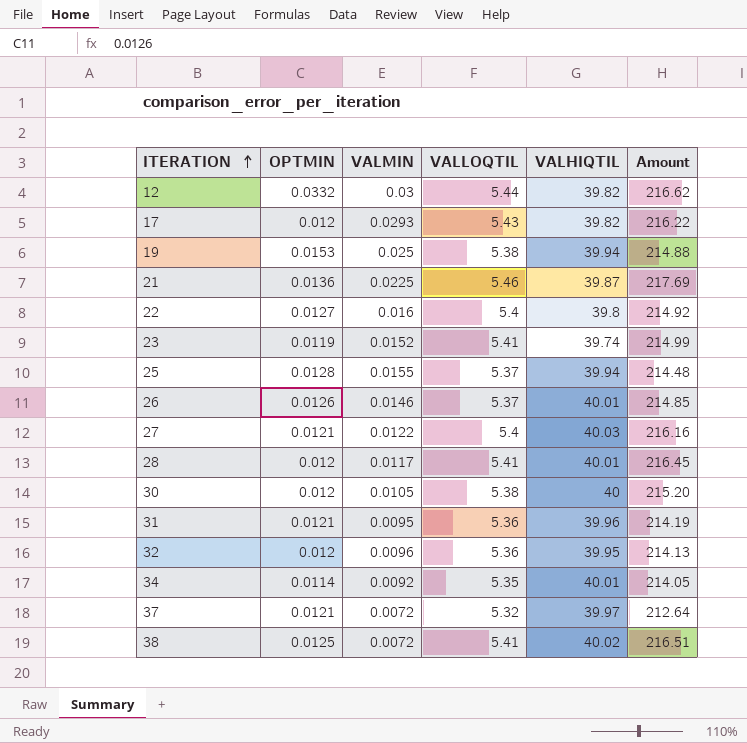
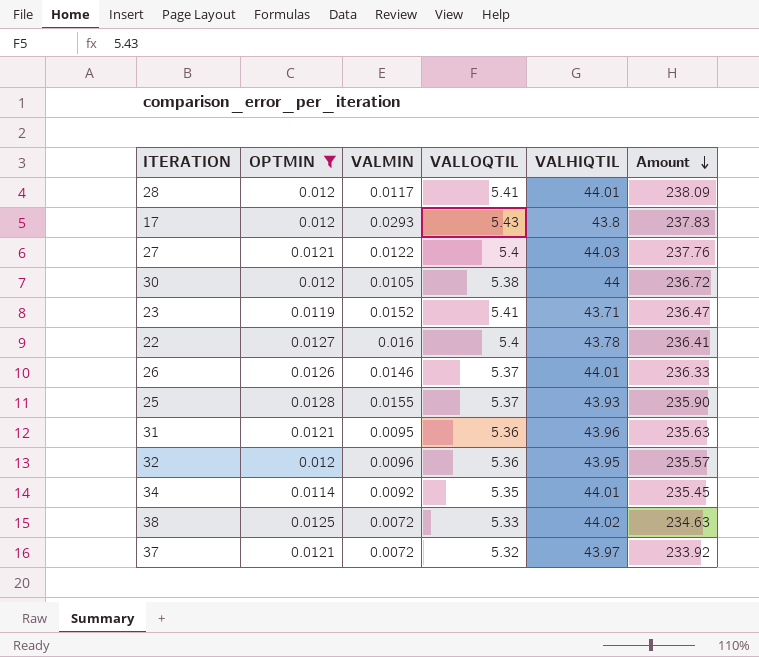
filter: none -> OPTMIN <= 0.0128
row order: ITERATION ascending -> Amount descending
28 | VALHIQTIL: 40.01 -> 44.01
28 | Amount: 216.45 -> 238.09
17 | VALHIQTIL: 39.82 -> 43.8
17 | Amount: 216.22 -> 237.83
27 | VALHIQTIL: 40.03 -> 44.03
27 | Amount: 216.16 -> 237.76
30 | VALHIQTIL: 40 -> 44
30 | Amount: 215.20 -> 236.72
23 | VALHIQTIL: 39.74 -> 43.71
23 | Amount: 214.99 -> 236.47
22 | VALHIQTIL: 39.8 -> 43.78
22 | Amount: 214.92 -> 236.41
26 | VALHIQTIL: 40.01 -> 44.01
26 | Amount: 214.85 -> 236.33
25 | VALHIQTIL: 39.94 -> 43.93
25 | Amount: 214.48 -> 235.90
31 | VALHIQTIL: 39.96 -> 43.96
31 | Amount: 214.19 -> 235.63
32 | VALHIQTIL: 39.95 -> 43.95
32 | Amount: 214.13 -> 235.57
34 | VALHIQTIL: 40.01 -> 44.01
34 | Amount: 214.05 -> 235.45
38 | VALLOQTIL: 5.41 -> 5.33
38 | VALHIQTIL: 40.02 -> 44.02
38 | Amount: 216.51 -> 234.63
37 | VALHIQTIL: 39.97 -> 43.97
37 | Amount: 212.64 -> 233.92

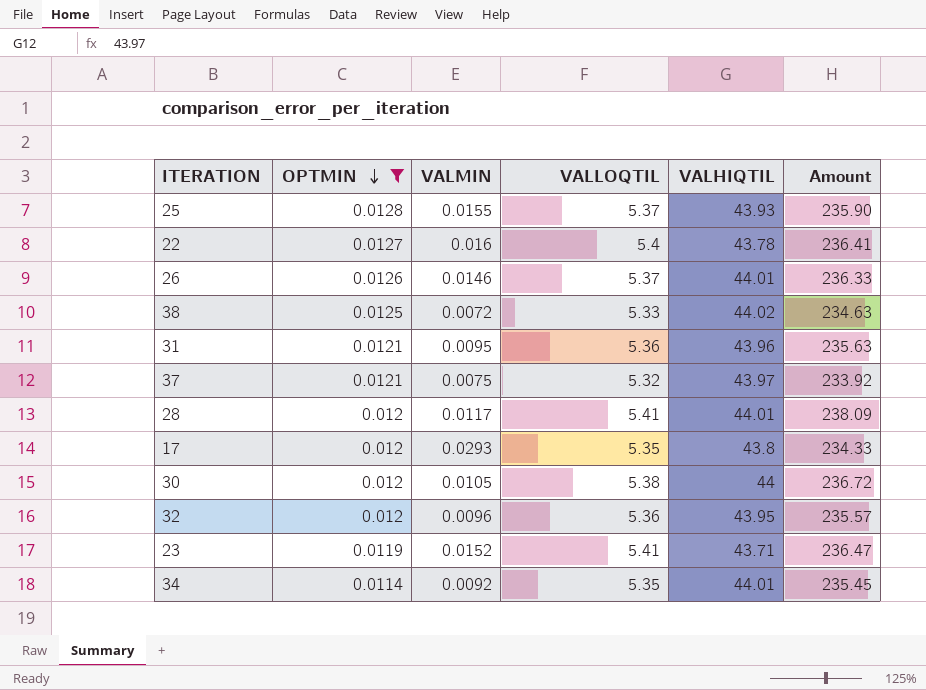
row order: Amount descending -> OPTMIN descending
row 27: 0.0121 | 0.0122 | 5.4 | 44.03 | 237.76 -> none
37 | VALMIN: 0.0072 -> 0.0075
17 | VALLOQTIL: 5.43 -> 5.35
17 | Amount: 237.83 -> 234.33

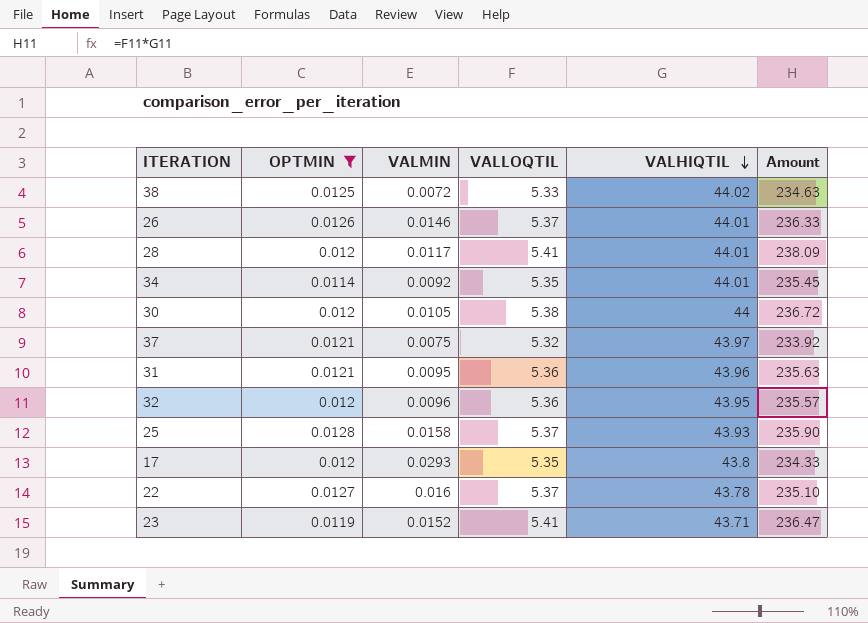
row order: OPTMIN descending -> VALHIQTIL descending
25 | VALMIN: 0.0155 -> 0.0158
22 | VALLOQTIL: 5.4 -> 5.37
22 | Amount: 236.41 -> 235.10

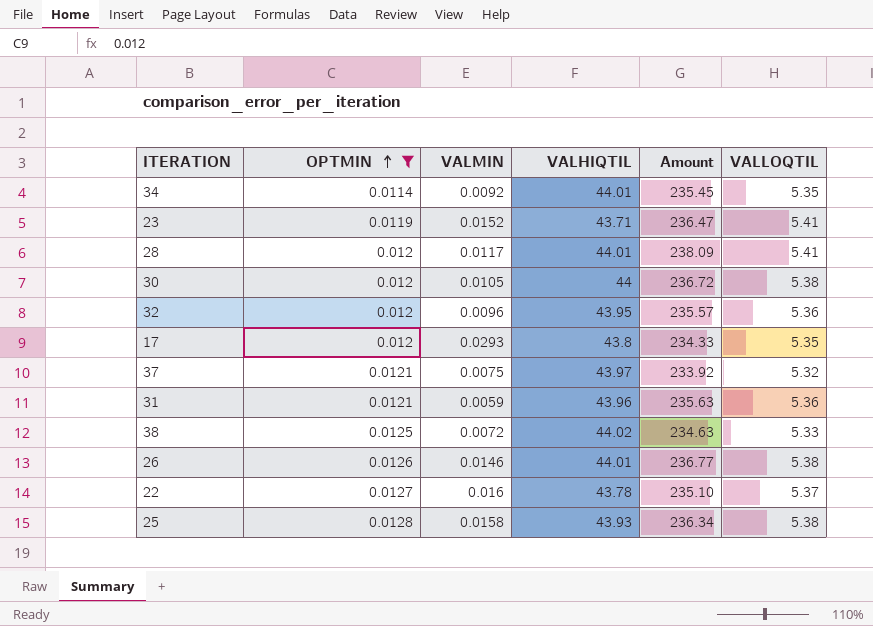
row order: VALHIQTIL descending -> OPTMIN ascending
column VALLOQTIL | position: 4 -> 6
31 | VALMIN: 0.0095 -> 0.0059
26 | Amount: 236.33 -> 236.77
26 | VALLOQTIL: 5.37 -> 5.38
25 | Amount: 235.90 -> 236.34
25 | VALLOQTIL: 5.37 -> 5.38

